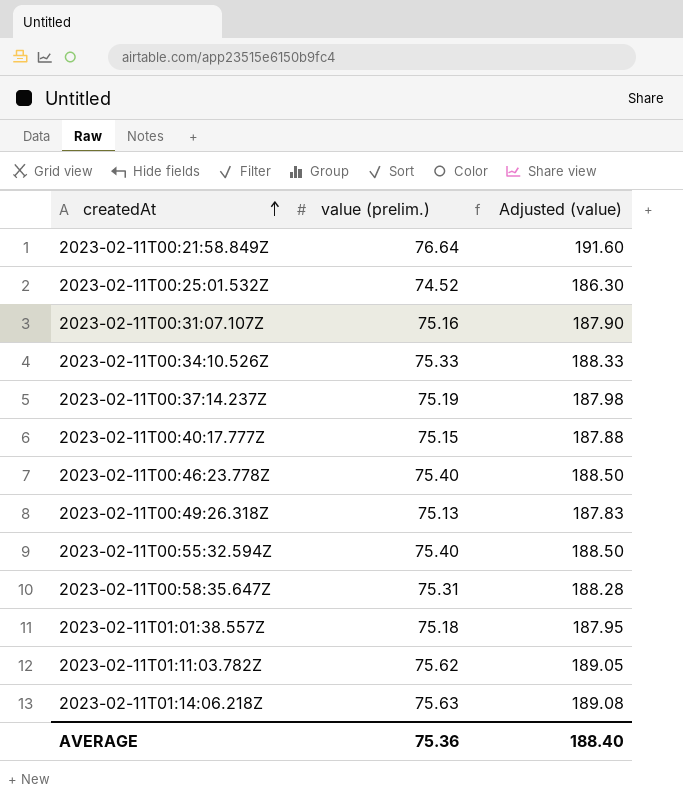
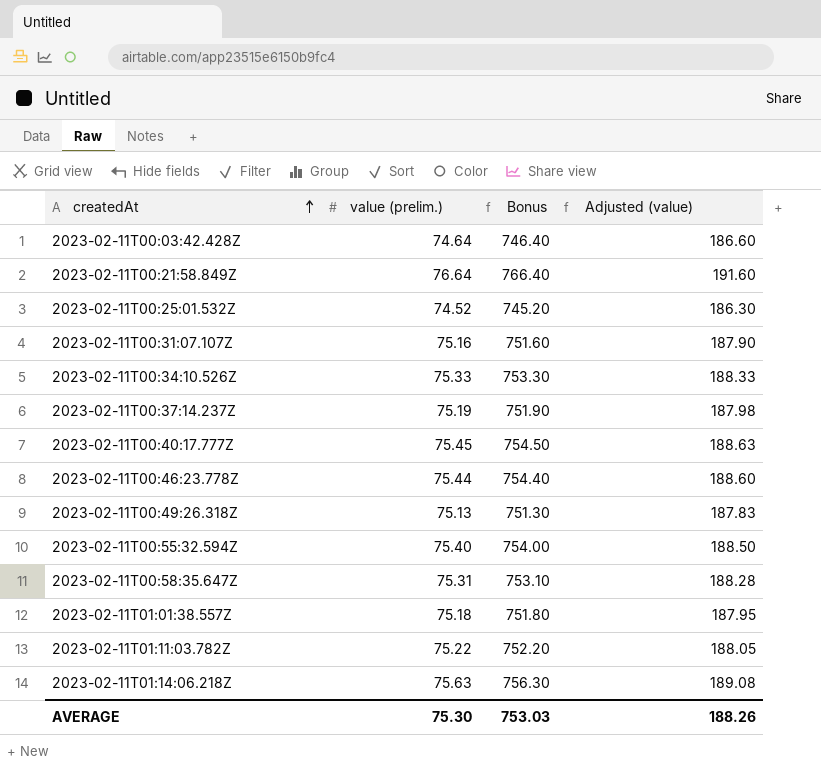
column Bonus | formula: none -> [value (prelim.)] * 10
row 2023-02-11T00:03:42.428Z: none -> 74.64 | 746.40 | 186.60
2023-02-11T00:40:17.777Z | value (prelim.): 75.15 -> 75.45
2023-02-11T00:40:17.777Z | Adjusted (value): 187.88 -> 188.63
2023-02-11T00:46:23.778Z | value (prelim.): 75.40 -> 75.44
2023-02-11T00:46:23.778Z | Adjusted (value): 188.50 -> 188.60
2023-02-11T01:11:03.782Z | value (prelim.): 75.62 -> 75.22
2023-02-11T01:11:03.782Z | Adjusted (value): 189.05 -> 188.05
AVERAGE | value (prelim.): 75.36 -> 75.30
AVERAGE | Adjusted (value): 188.40 -> 188.26

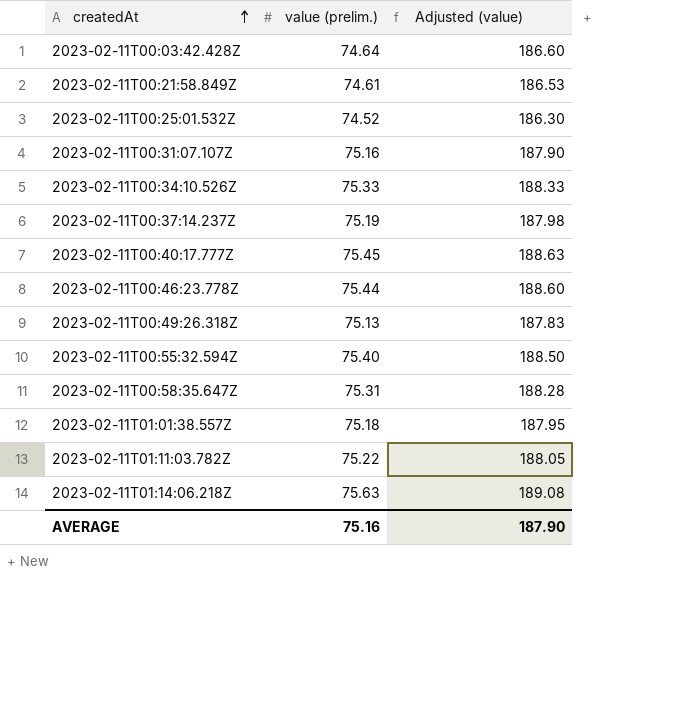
column Bonus | formula: [value (prelim.)] * 10 -> none
2023-02-11T00:21:58.849Z | value (prelim.): 76.64 -> 74.61
2023-02-11T00:21:58.849Z | Adjusted (value): 191.60 -> 186.53
AVERAGE | value (prelim.): 75.30 -> 75.16
AVERAGE | Adjusted (value): 188.26 -> 187.90

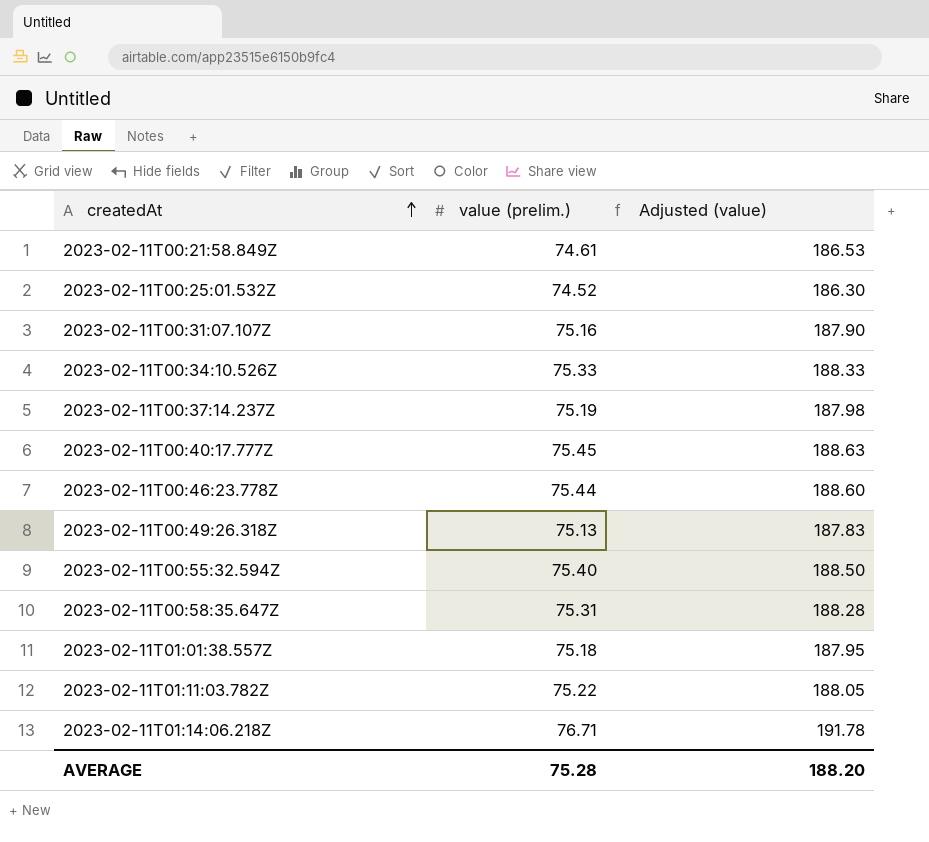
row 2023-02-11T00:03:42.428Z: 74.64 | 186.60 -> none
2023-02-11T01:14:06.218Z | value (prelim.): 75.63 -> 76.71
2023-02-11T01:14:06.218Z | Adjusted (value): 189.08 -> 191.78
AVERAGE | value (prelim.): 75.16 -> 75.28
AVERAGE | Adjusted (value): 187.90 -> 188.20

